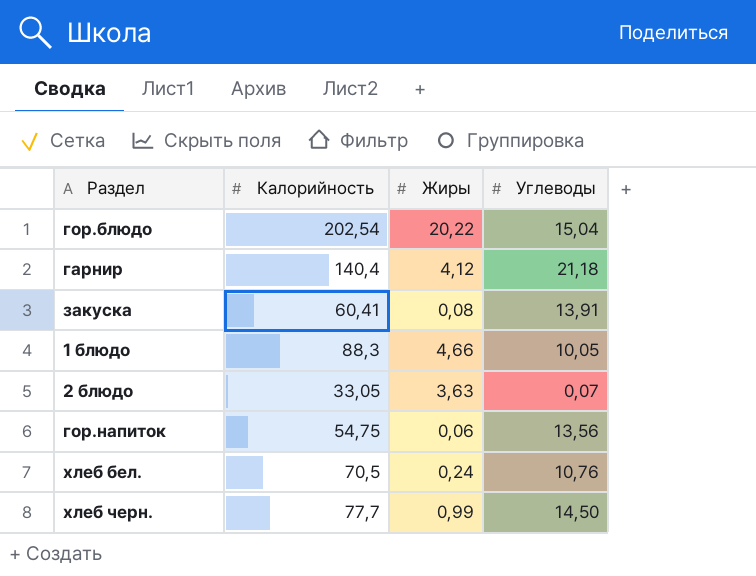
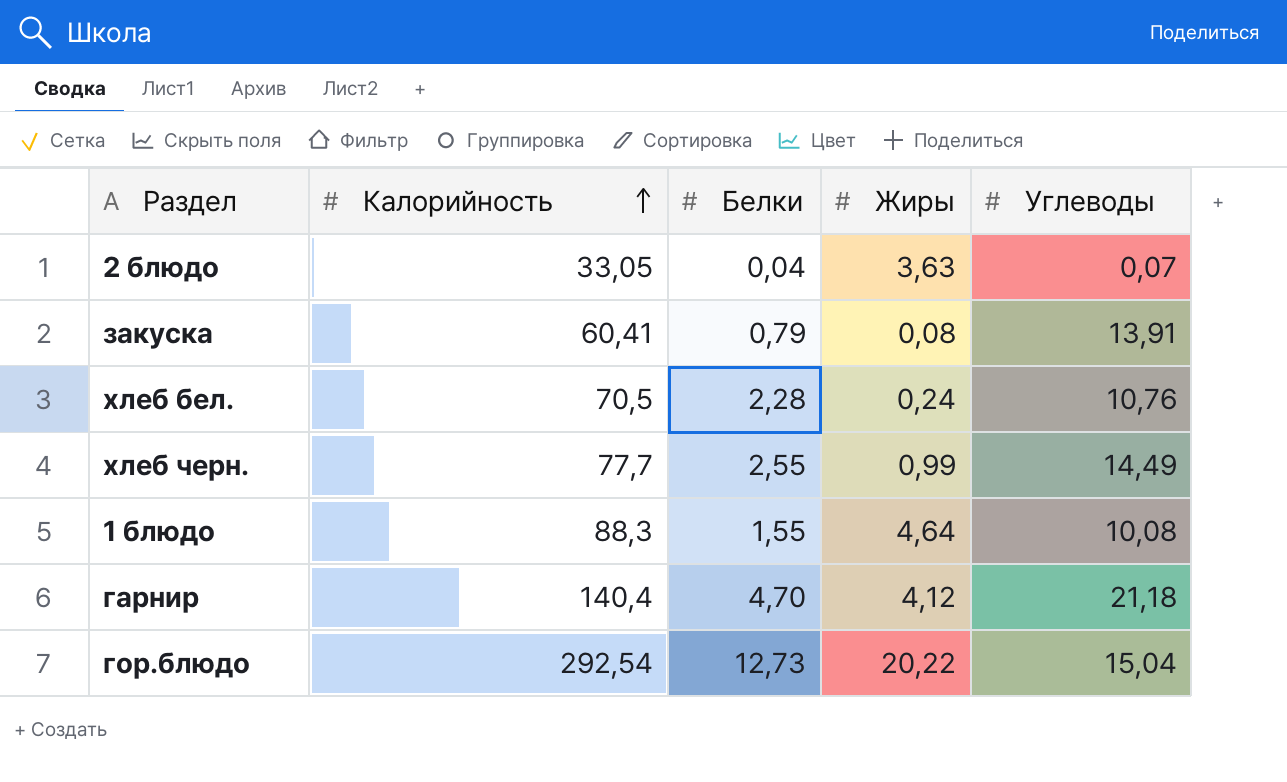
row order: none -> Калорийность ascending
column Белки | position: none -> 3
row гор.напиток: 54,75 | 0,06 | 13,56 -> none
хлеб черн. | Углеводы: 14,50 -> 14,49
1 блюдо | Жиры: 4,66 -> 4,64
1 блюдо | Углеводы: 10,05 -> 10,08
гор.блюдо | Калорийность: 202,54 -> 292,54

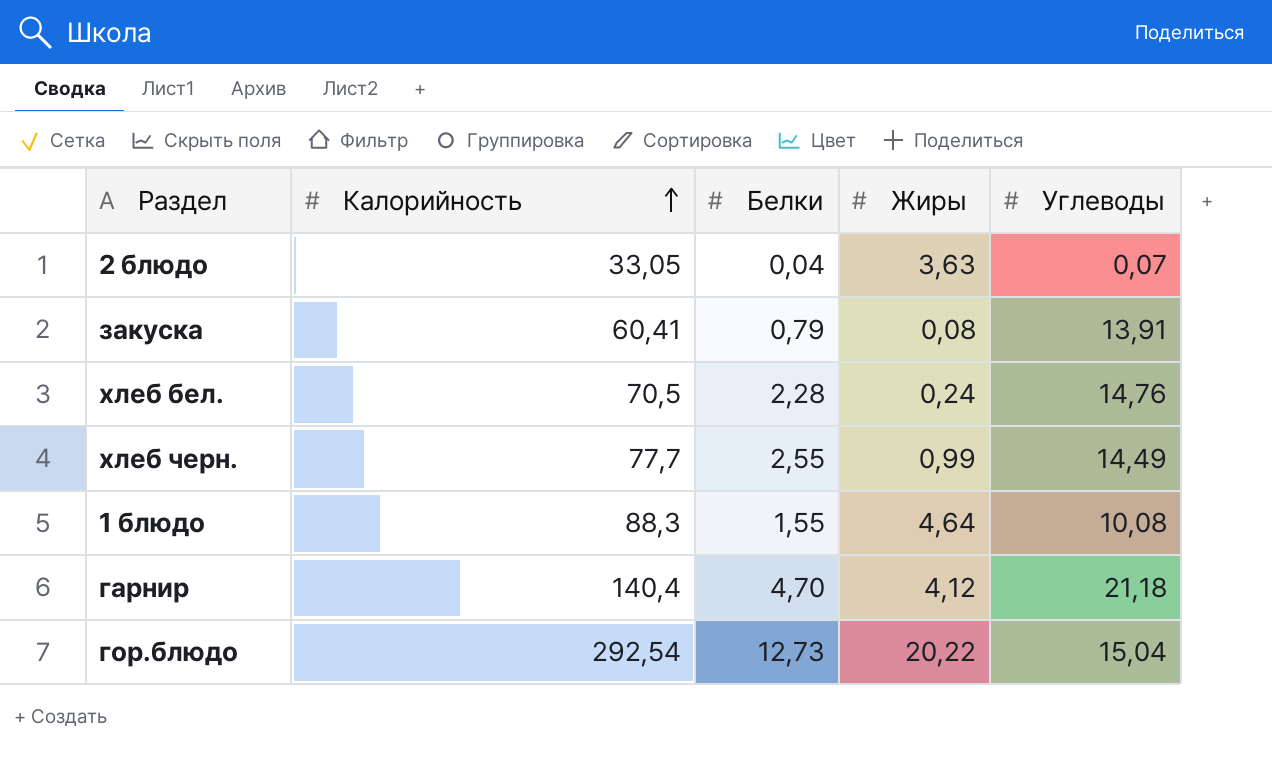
хлеб бел. | Углеводы: 10,76 -> 14,76

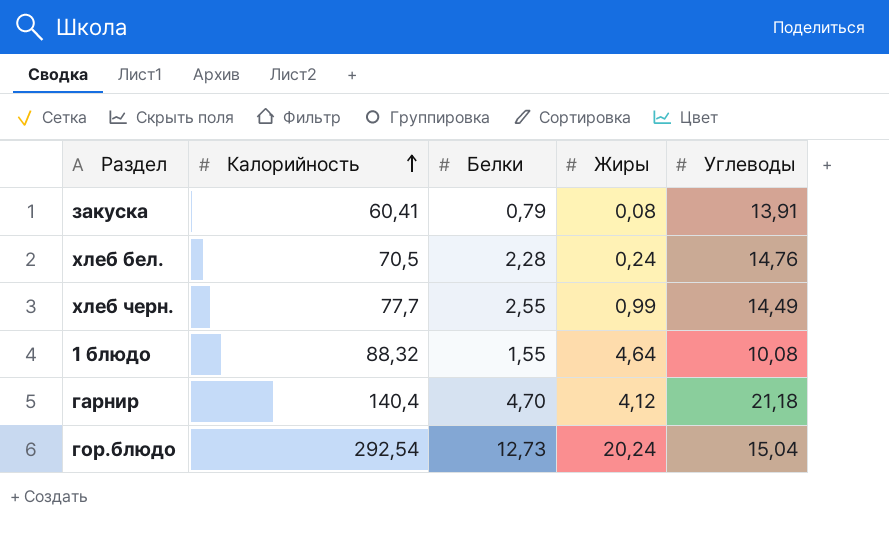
row 2 блюдо: 33,05 | 0,04 | 3,63 | 0,07 -> none
1 блюдо | Калорийность: 88,3 -> 88,32
гор.блюдо | Жиры: 20,22 -> 20,24

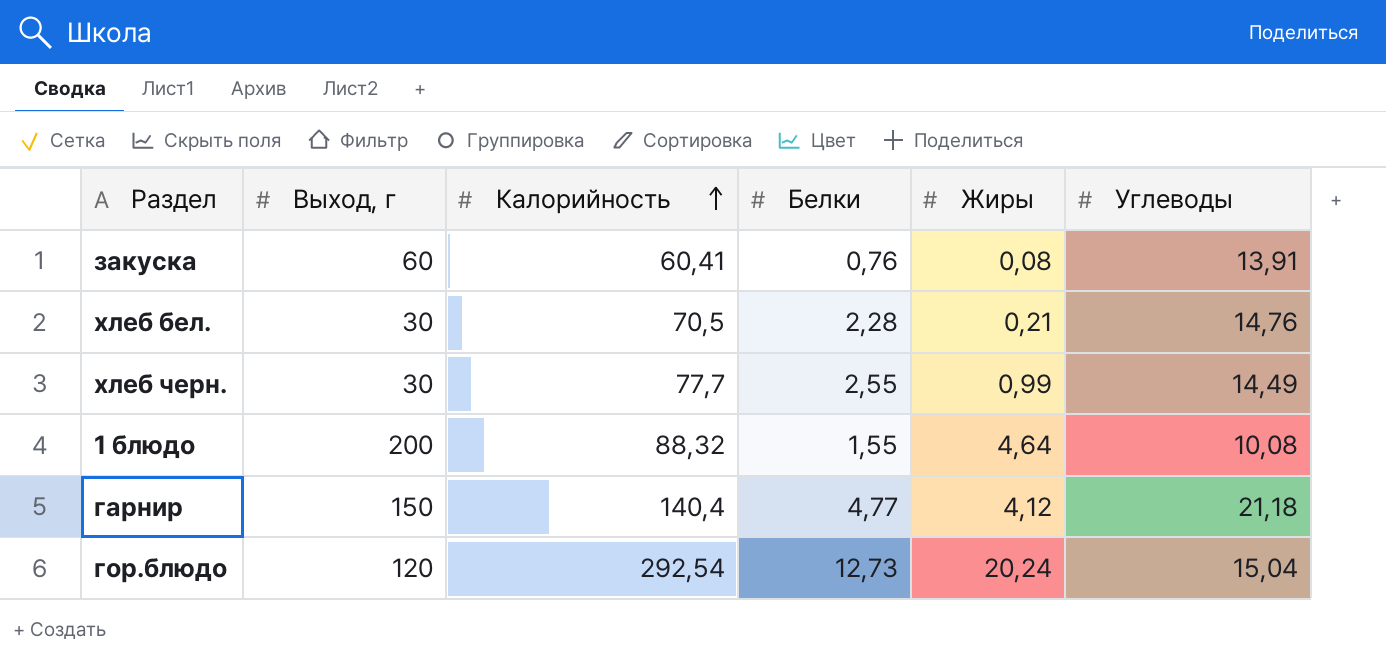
column Выход, г | position: none -> 2
закуска | Белки: 0,79 -> 0,76
хлеб бел. | Жиры: 0,24 -> 0,21
гарнир | Белки: 4,70 -> 4,77

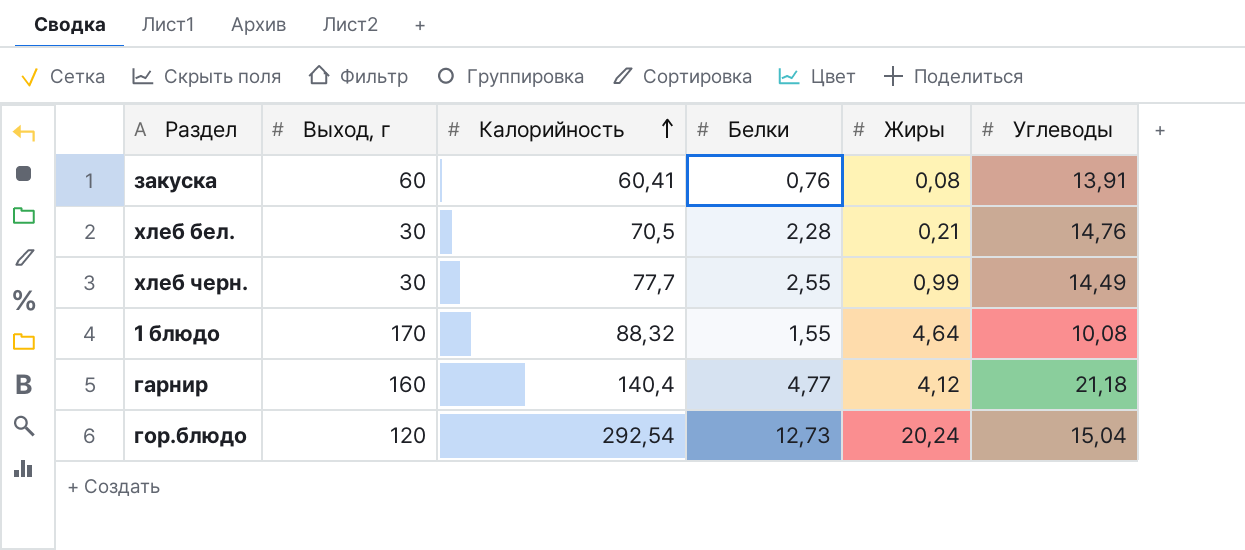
1 блюдо | Выход, г: 200 -> 170
гарнир | Выход, г: 150 -> 160

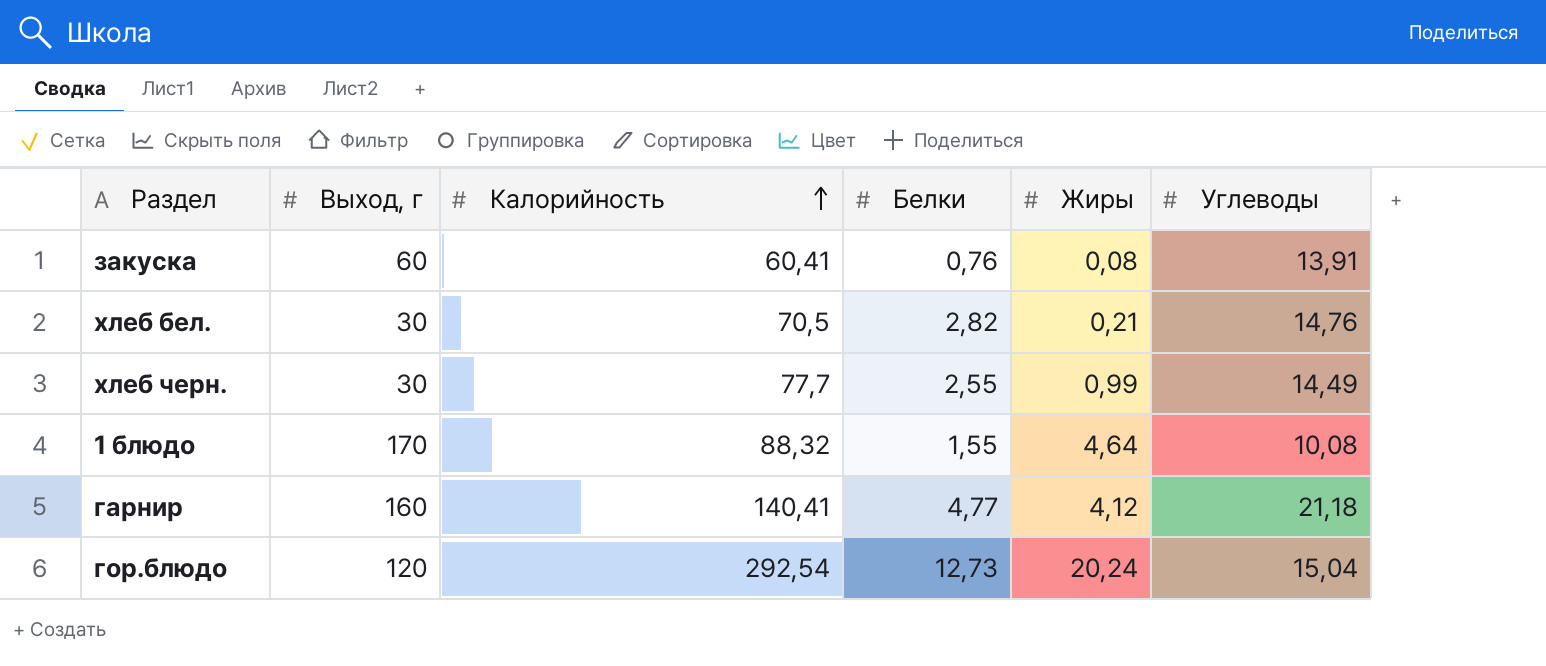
хлеб бел. | Белки: 2,28 -> 2,82
гарнир | Калорийность: 140,4 -> 140,41

